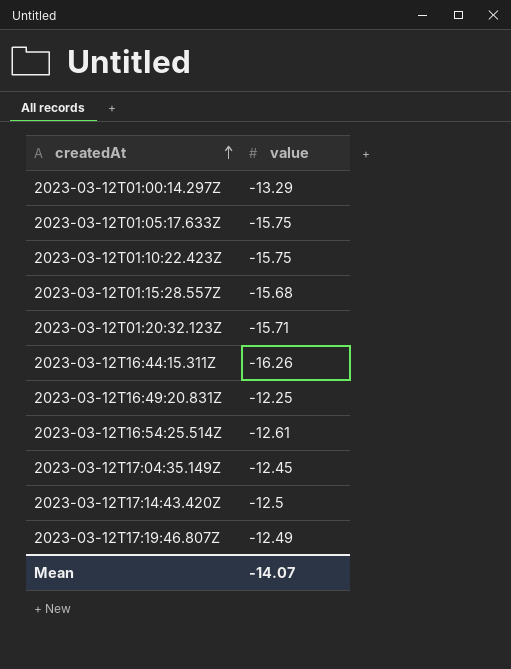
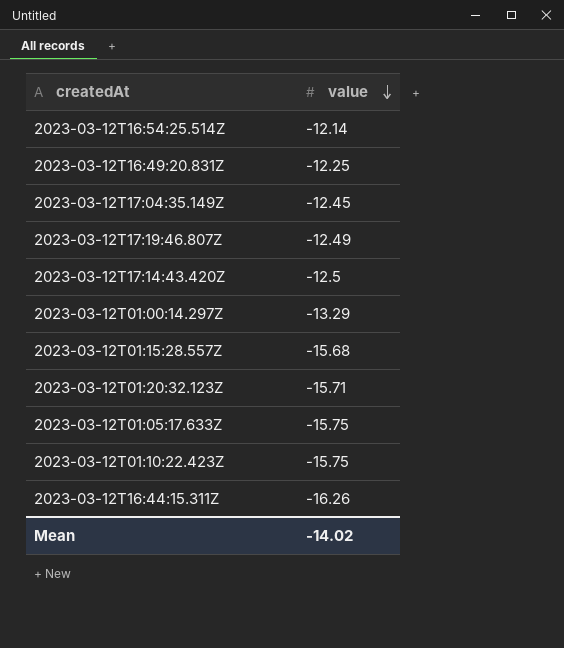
row order: createdAt ascending -> value descending
2023-03-12T16:54:25.514Z | value: -12.61 -> -12.14
Mean | value: -14.07 -> -14.02

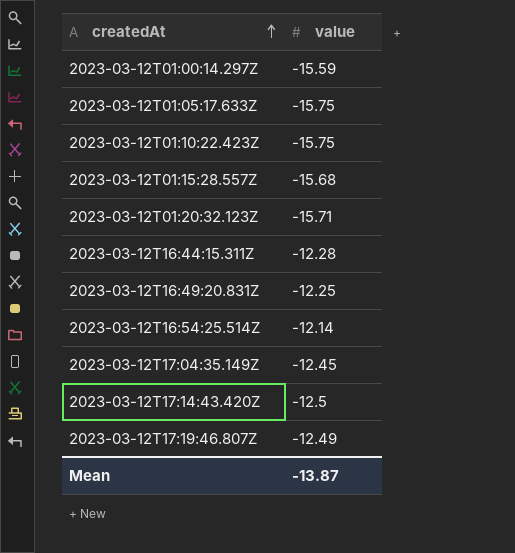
row order: value descending -> createdAt ascending
2023-03-12T01:00:14.297Z | value: -13.29 -> -15.59
2023-03-12T16:44:15.311Z | value: -16.26 -> -12.28
Mean | value: -14.02 -> -13.87

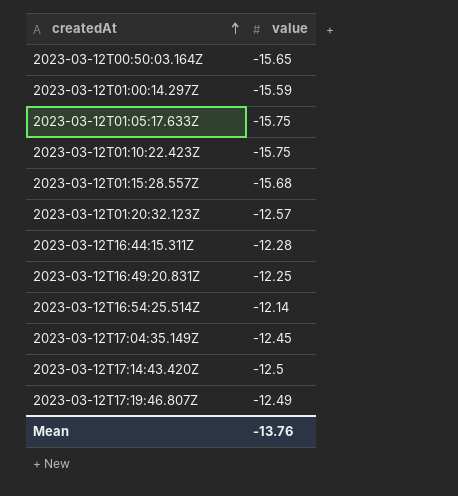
row 2023-03-12T00:50:03.164Z: none -> -15.65
2023-03-12T01:20:32.123Z | value: -15.71 -> -12.57
Mean | value: -13.87 -> -13.76

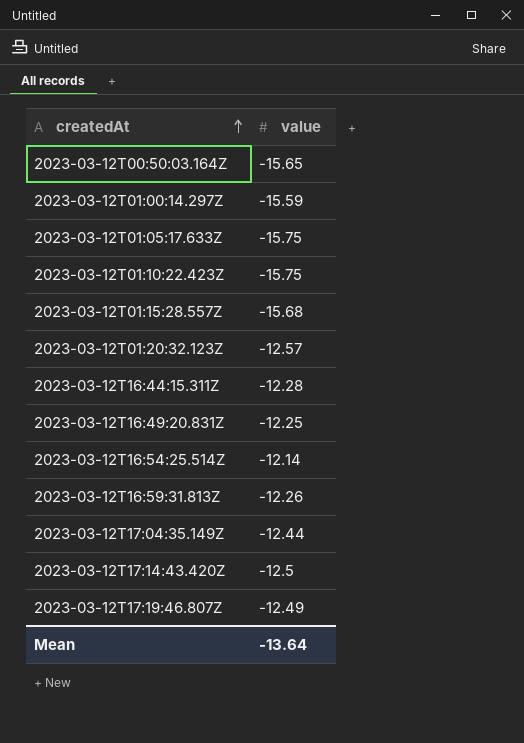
row 2023-03-12T16:59:31.813Z: none -> -12.26
2023-03-12T17:04:35.149Z | value: -12.45 -> -12.44
Mean | value: -13.76 -> -13.64

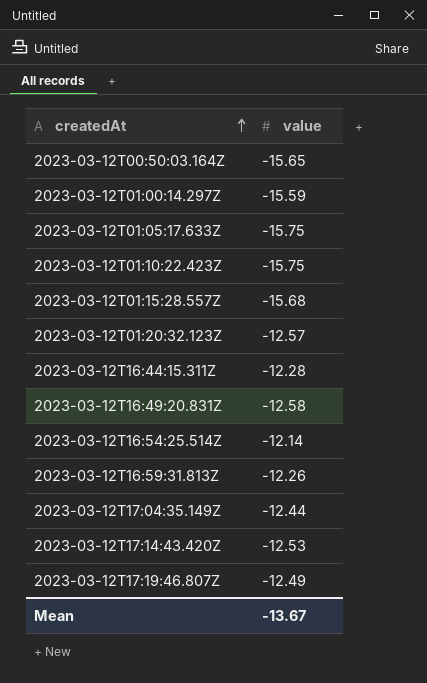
2023-03-12T16:49:20.831Z | value: -12.25 -> -12.58
2023-03-12T17:14:43.420Z | value: -12.5 -> -12.53
Mean | value: -13.64 -> -13.67

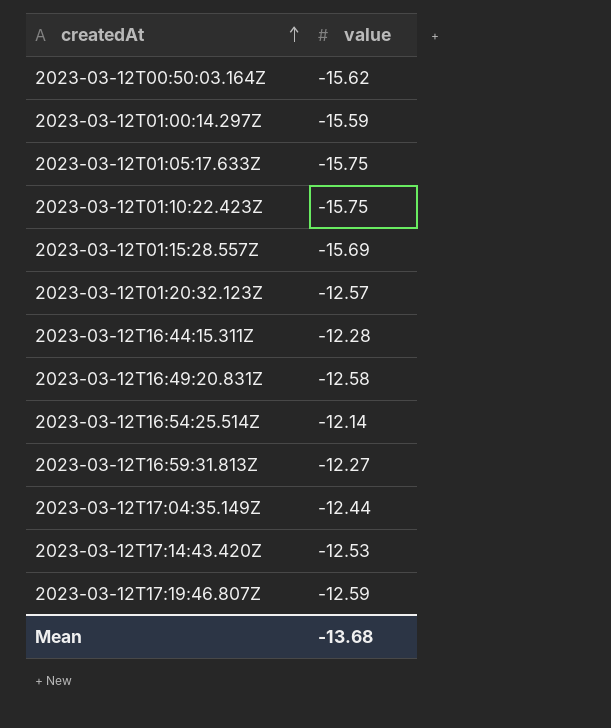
2023-03-12T00:50:03.164Z | value: -15.65 -> -15.62
2023-03-12T01:15:28.557Z | value: -15.68 -> -15.69
2023-03-12T16:59:31.813Z | value: -12.26 -> -12.27
2023-03-12T17:19:46.807Z | value: -12.49 -> -12.59
Mean | value: -13.67 -> -13.68

